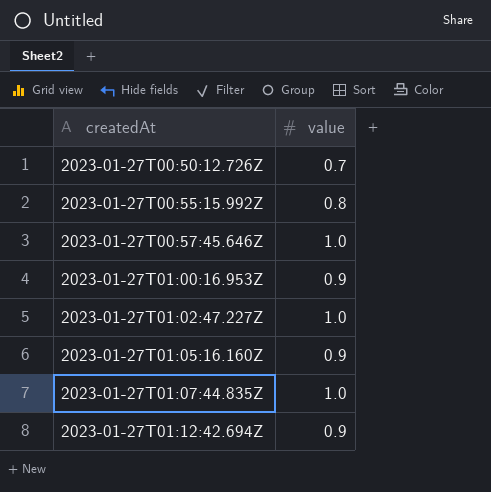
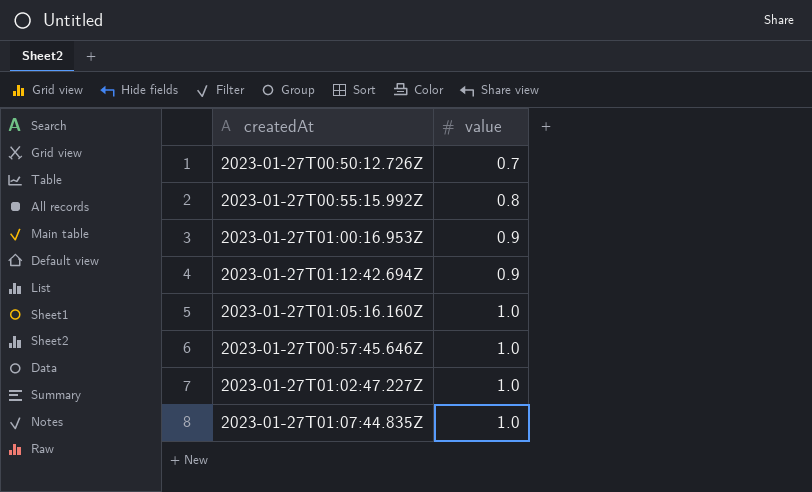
row order: createdAt ascending -> value ascending
2023-01-27T01:05:16.160Z | value: 0.9 -> 1.0

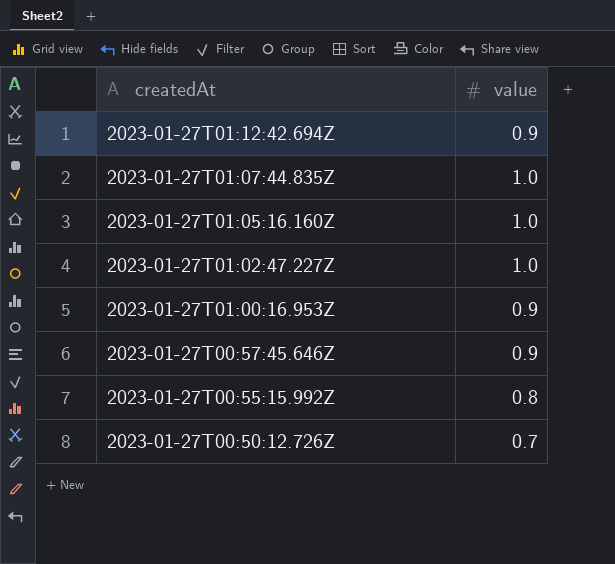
row order: value ascending -> createdAt descending
2023-01-27T00:57:45.646Z | value: 1.0 -> 0.9

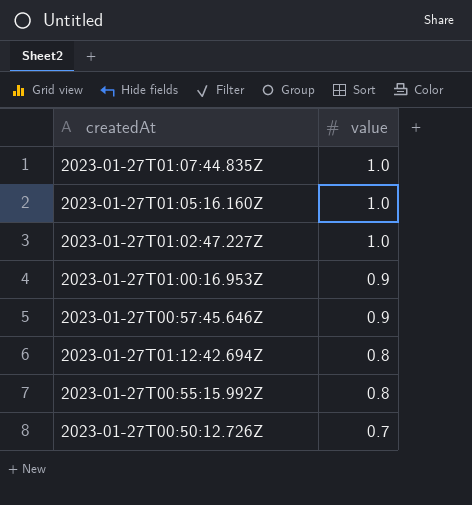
row order: createdAt descending -> value descending
2023-01-27T01:12:42.694Z | value: 0.9 -> 0.8

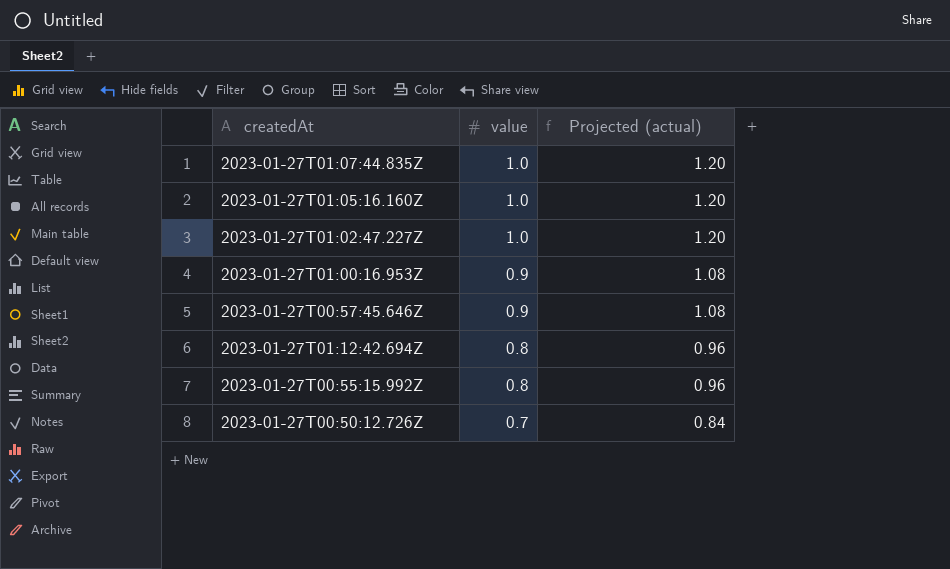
column Projected (actual) | formula: none -> [value] * 1.2

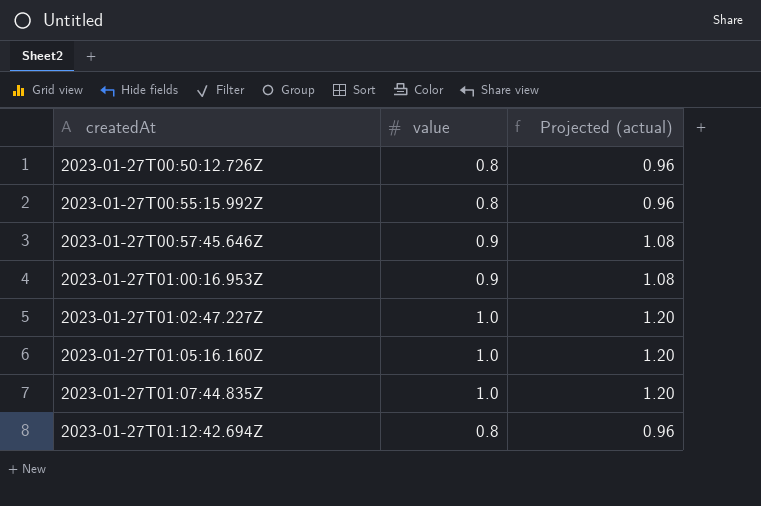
row order: value descending -> createdAt ascending
2023-01-27T00:50:12.726Z | value: 0.7 -> 0.8
2023-01-27T00:50:12.726Z | Projected (actual): 0.84 -> 0.96

